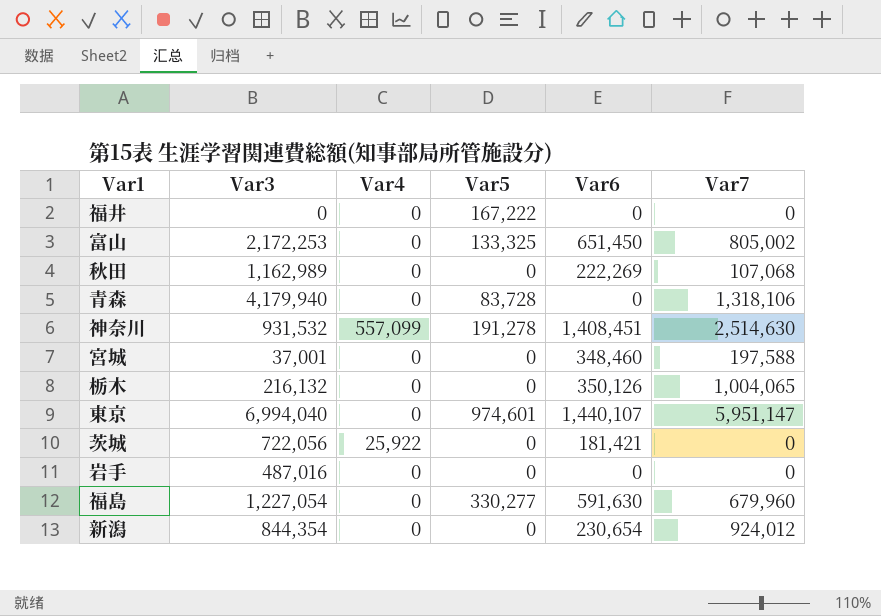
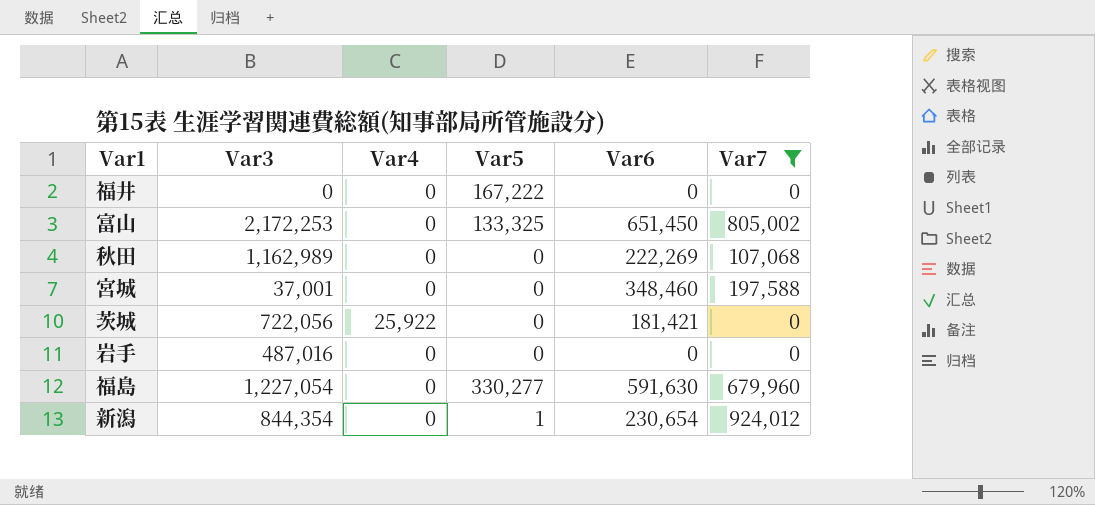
filter: none -> Var7 <= 924,012
新潟 | Var5: 0 -> 1

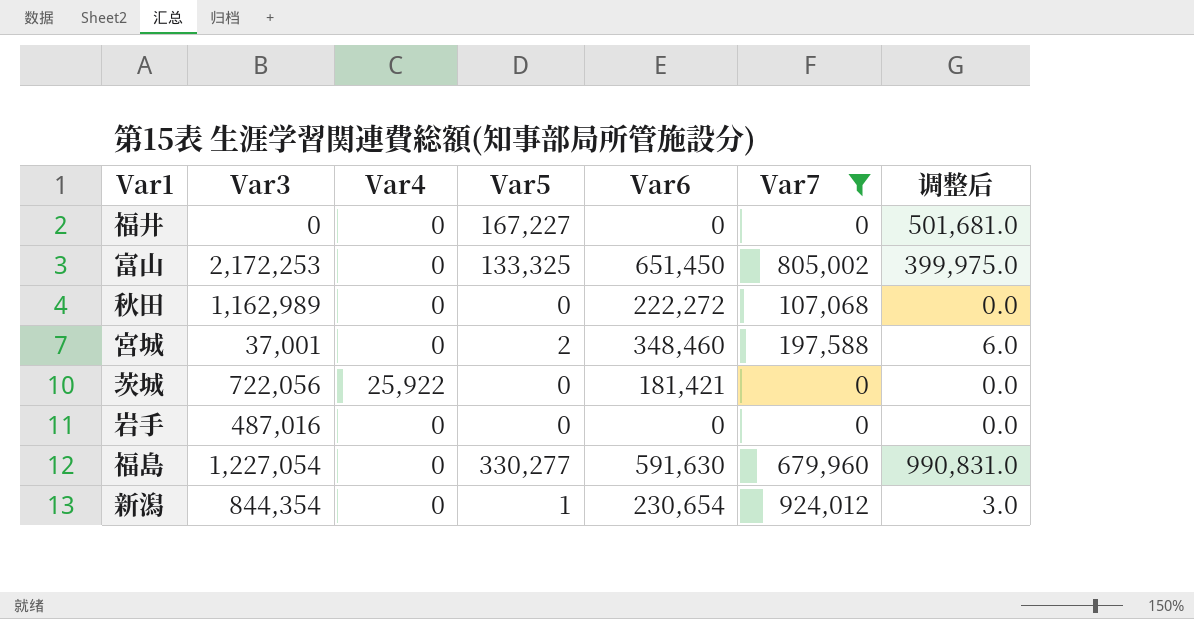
column 调整后 | formula: none -> [Var5] * 3
福井 | Var5: 167,222 -> 167,227
秋田 | Var6: 222,269 -> 222,272
宮城 | Var5: 0 -> 2

